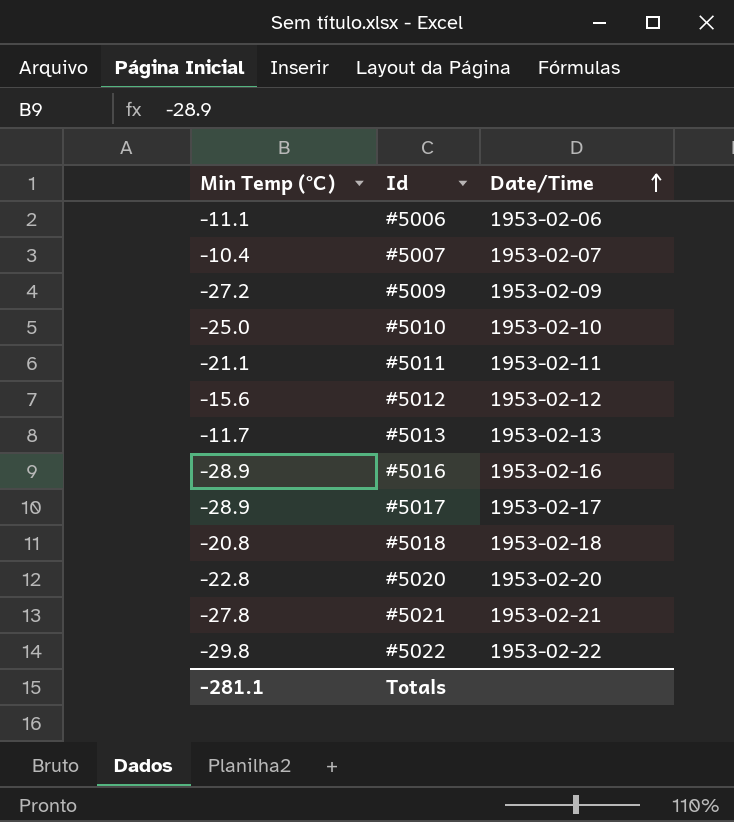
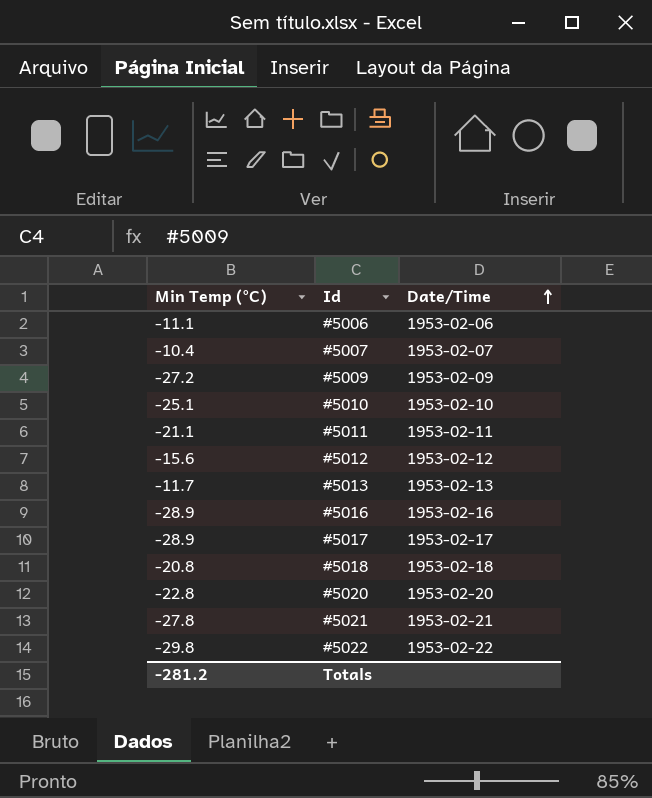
#5010 | Min Temp (°C): -25.0 -> -25.1
Totals | Min Temp (°C): -281.1 -> -281.2

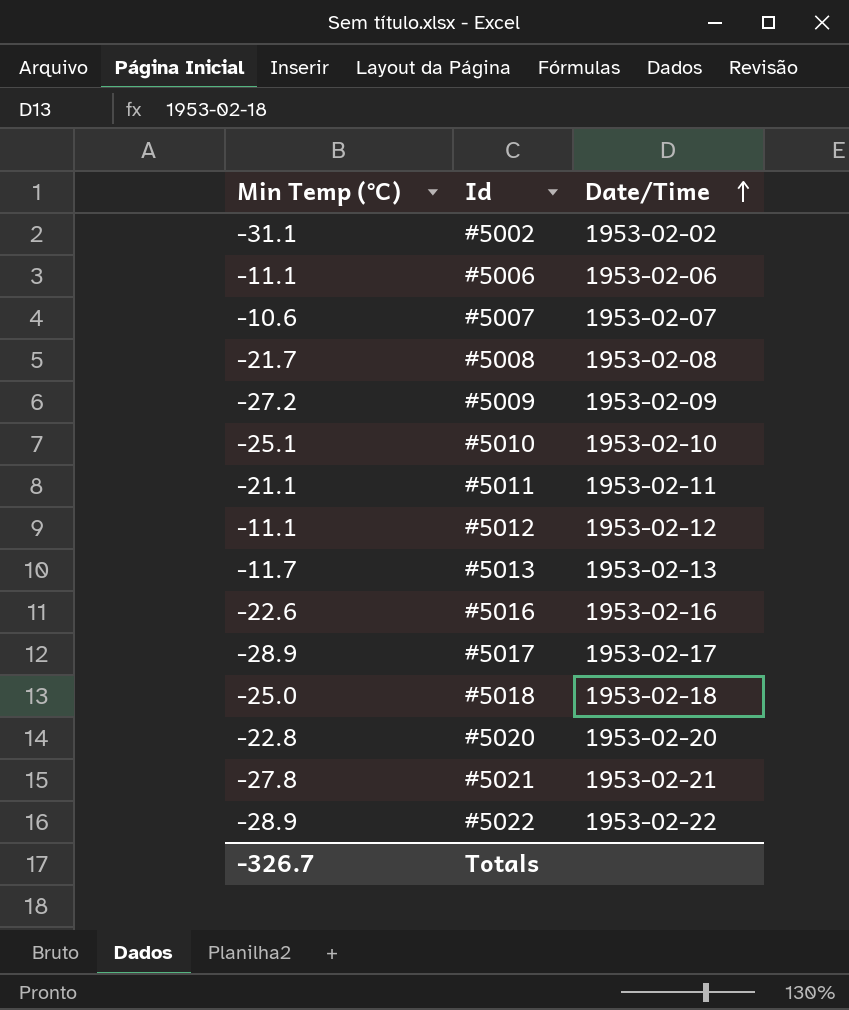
row #5002: none -> -31.1 | 1953-02-02
#5007 | Min Temp (°C): -10.4 -> -10.6
row #5008: none -> -21.7 | 1953-02-08
#5012 | Min Temp (°C): -15.6 -> -11.1
#5016 | Min Temp (°C): -28.9 -> -22.6
#5018 | Min Temp (°C): -20.8 -> -25.0
#5022 | Min Temp (°C): -29.8 -> -28.9
Totals | Min Temp (°C): -281.2 -> -326.7

